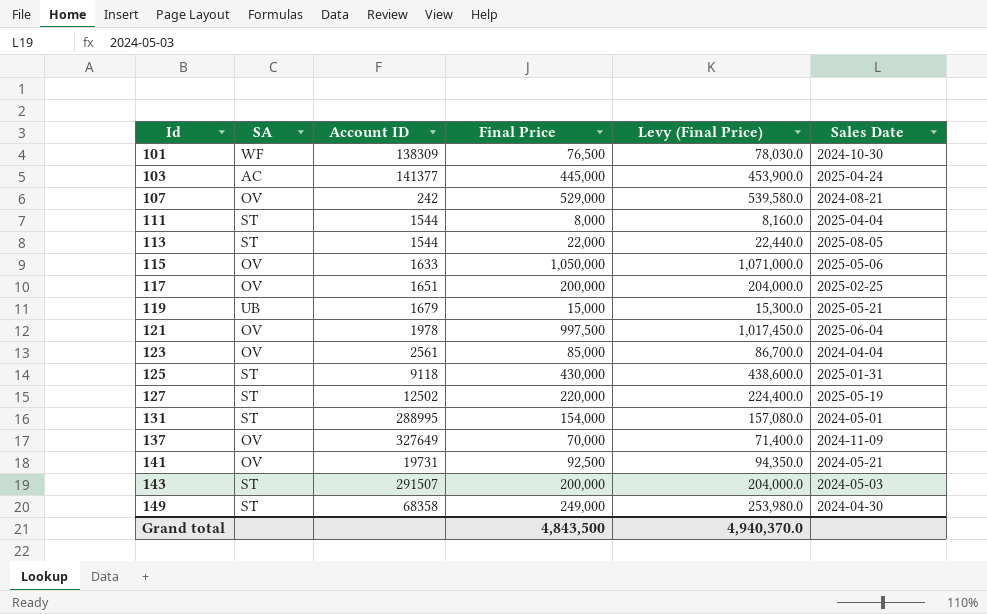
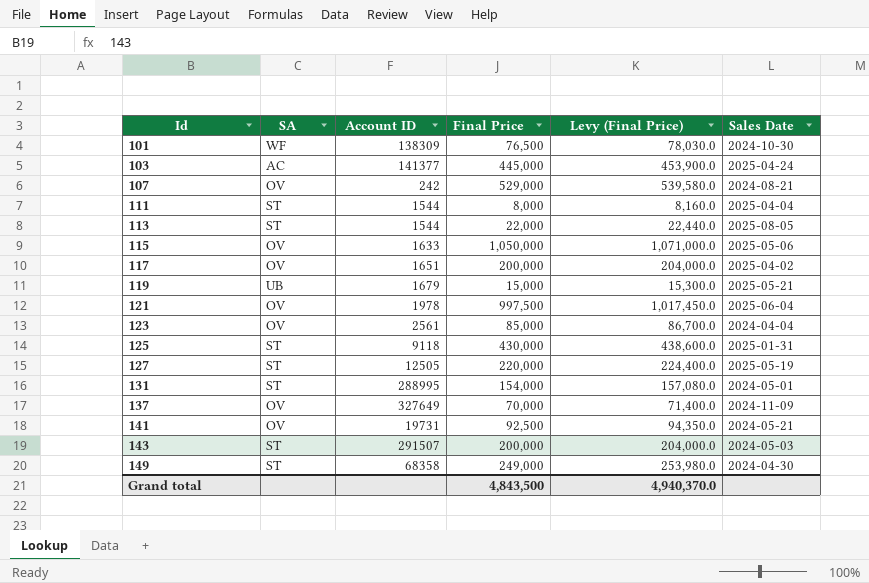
117 | Sales Date: 2025-02-25 -> 2025-04-02
127 | Account ID: 12502 -> 12505

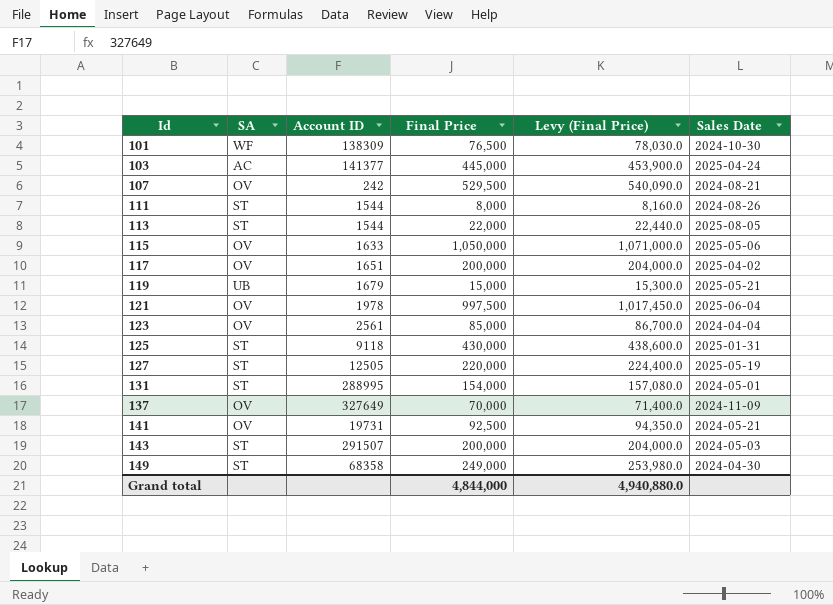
107 | Final Price: 529,000 -> 529,500
107 | Levy (Final Price): 539,580.0 -> 540,090.0
111 | Sales Date: 2025-04-04 -> 2024-08-26
Grand total | Final Price: 4,843,500 -> 4,844,000
Grand total | Levy (Final Price): 4,940,370.0 -> 4,940,880.0

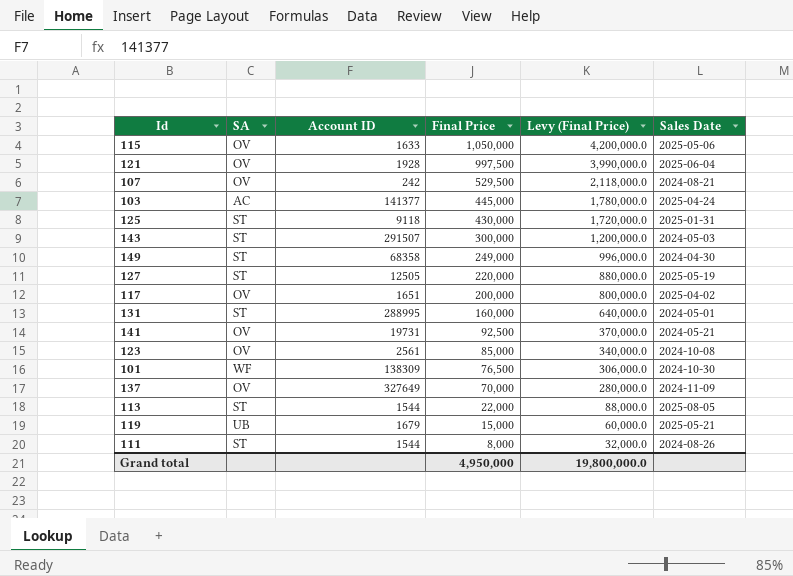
row order: Id ascending -> Final Price descending
column Levy (Final Price) | formula: [Final Price] * 1.02 -> [Final Price] * 4
121 | Account ID: 1978 -> 1928
143 | Final Price: 200,000 -> 300,000
131 | Final Price: 154,000 -> 160,000
123 | Sales Date: 2024-04-04 -> 2024-10-08
Grand total | Final Price: 4,844,000 -> 4,950,000
Grand total | Levy (Final Price): 4,940,880.0 -> 19,800,000.0

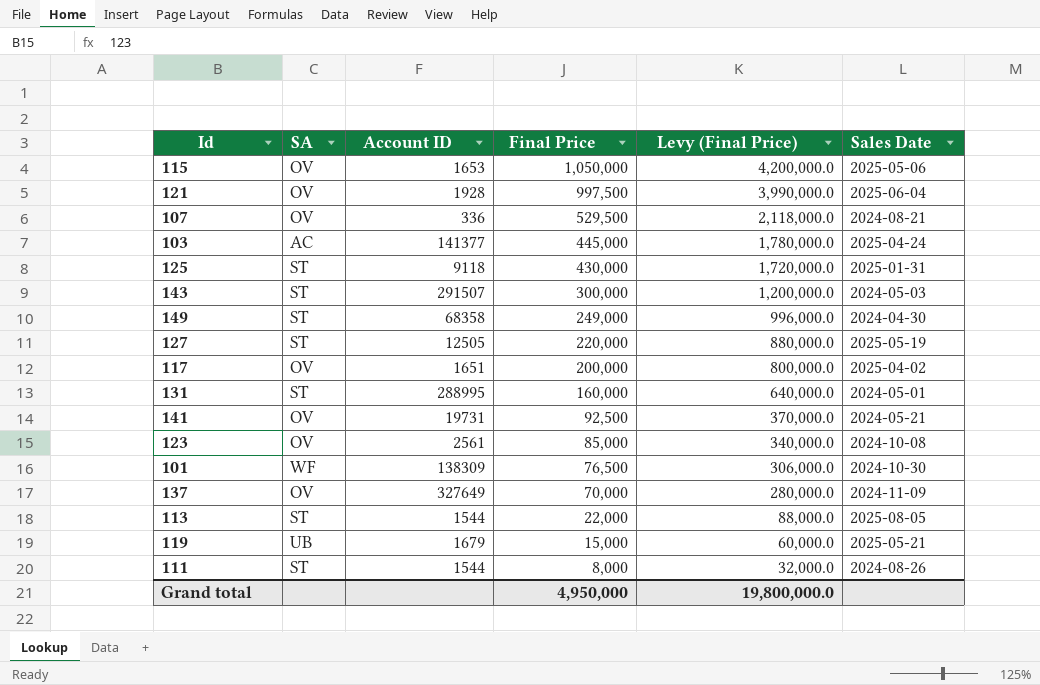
115 | Account ID: 1633 -> 1653
107 | Account ID: 242 -> 336

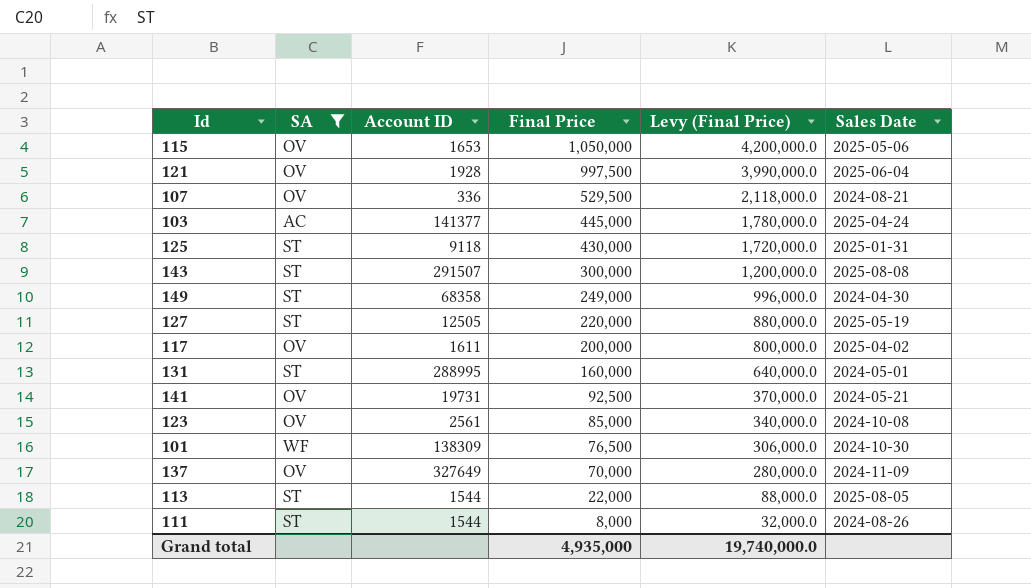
filter: none -> SA != UB
143 | Sales Date: 2024-05-03 -> 2025-08-08
117 | Account ID: 1651 -> 1611
Grand total | Final Price: 4,950,000 -> 4,935,000
Grand total | Levy (Final Price): 19,800,000.0 -> 19,740,000.0

